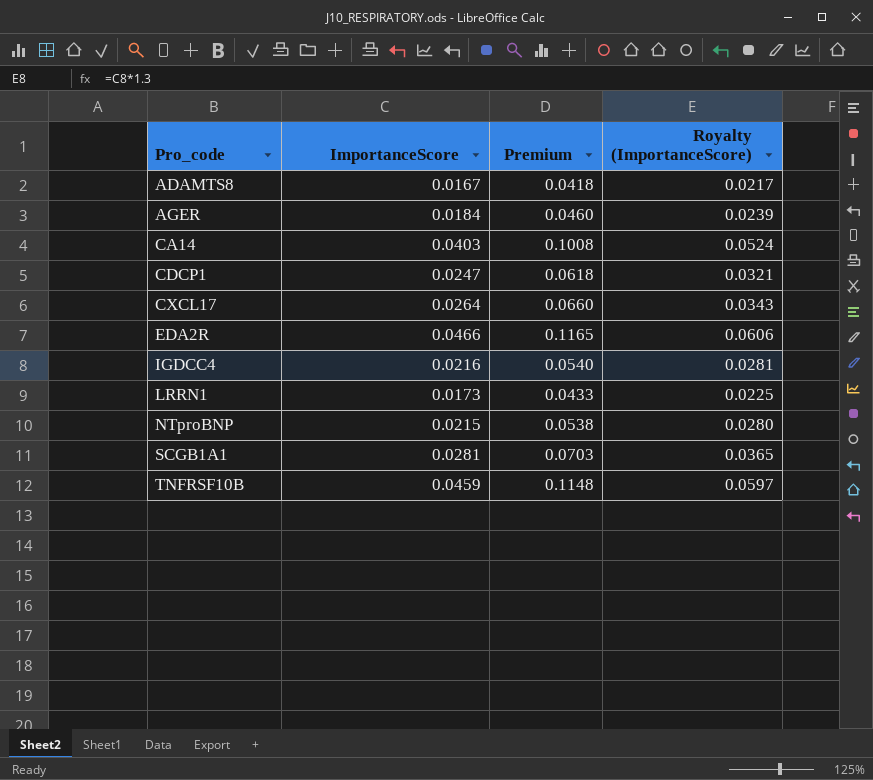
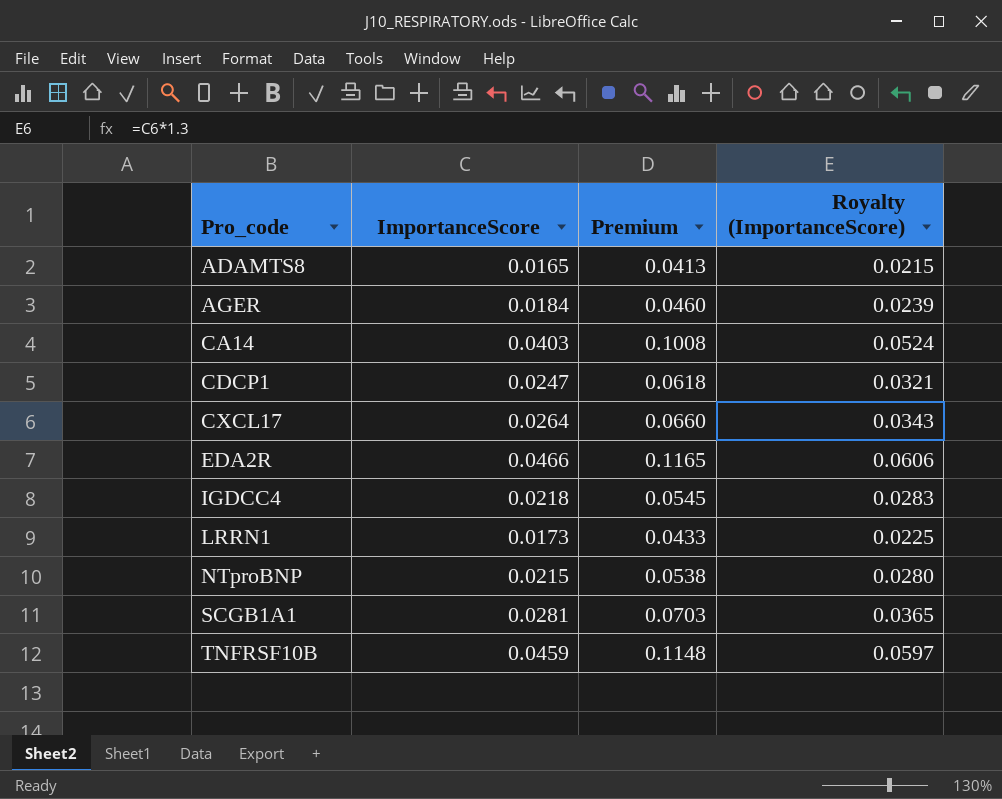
ADAMTS8 | ImportanceScore: 0.0167 -> 0.0165
ADAMTS8 | Premium: 0.0418 -> 0.0413
ADAMTS8 | Royalty (ImportanceScore): 0.0217 -> 0.0215
IGDCC4 | ImportanceScore: 0.0216 -> 0.0218
IGDCC4 | Premium: 0.0540 -> 0.0545
IGDCC4 | Royalty (ImportanceScore): 0.0281 -> 0.0283

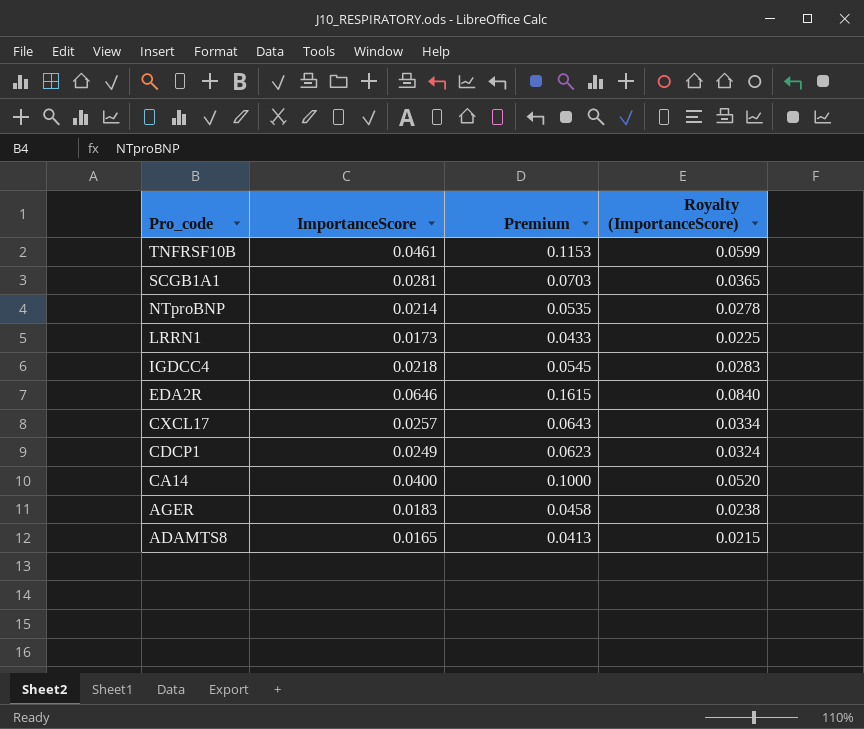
row order: Pro_code ascending -> Pro_code descending
TNFRSF10B | ImportanceScore: 0.0459 -> 0.0461
TNFRSF10B | Premium: 0.1148 -> 0.1153
TNFRSF10B | Royalty (ImportanceScore): 0.0597 -> 0.0599
NTproBNP | ImportanceScore: 0.0215 -> 0.0214
NTproBNP | Premium: 0.0538 -> 0.0535
NTproBNP | Royalty (ImportanceScore): 0.0280 -> 0.0278
EDA2R | ImportanceScore: 0.0466 -> 0.0646
EDA2R | Premium: 0.1165 -> 0.1615
EDA2R | Royalty (ImportanceScore): 0.0606 -> 0.0840
CXCL17 | ImportanceScore: 0.0264 -> 0.0257
CXCL17 | Premium: 0.0660 -> 0.0643
CXCL17 | Royalty (ImportanceScore): 0.0343 -> 0.0334
CDCP1 | ImportanceScore: 0.0247 -> 0.0249
CDCP1 | Premium: 0.0618 -> 0.0623
CDCP1 | Royalty (ImportanceScore): 0.0321 -> 0.0324
CA14 | ImportanceScore: 0.0403 -> 0.0400
CA14 | Premium: 0.1008 -> 0.1000
CA14 | Royalty (ImportanceScore): 0.0524 -> 0.0520
AGER | ImportanceScore: 0.0184 -> 0.0183
AGER | Premium: 0.0460 -> 0.0458
AGER | Royalty (ImportanceScore): 0.0239 -> 0.0238

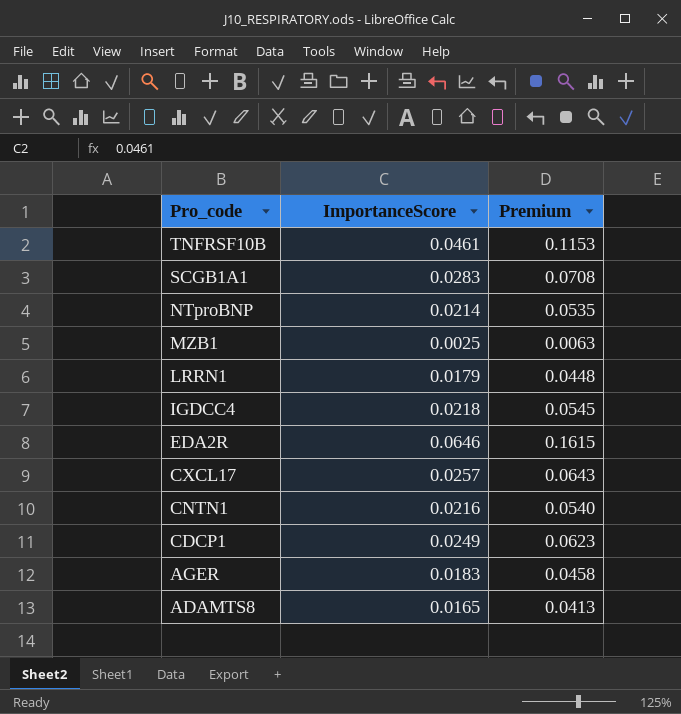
column Royalty (ImportanceScore) | formula: [ImportanceScore] * 1.3 -> none
row CA14: 0.0400 | 0.1000 | 0.0520 -> none
SCGB1A1 | ImportanceScore: 0.0281 -> 0.0283
SCGB1A1 | Premium: 0.0703 -> 0.0708
row MZB1: none -> 0.0025 | 0.0063
LRRN1 | ImportanceScore: 0.0173 -> 0.0179
LRRN1 | Premium: 0.0433 -> 0.0448
row CNTN1: none -> 0.0216 | 0.0540

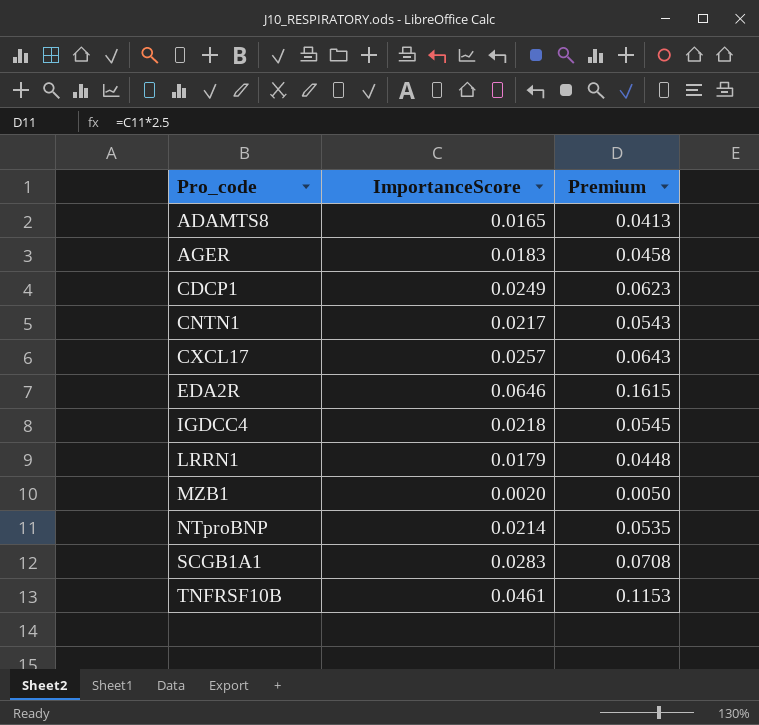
row order: Pro_code descending -> Pro_code ascending
CNTN1 | ImportanceScore: 0.0216 -> 0.0217
CNTN1 | Premium: 0.0540 -> 0.0543
MZB1 | ImportanceScore: 0.0025 -> 0.0020
MZB1 | Premium: 0.0063 -> 0.0050

